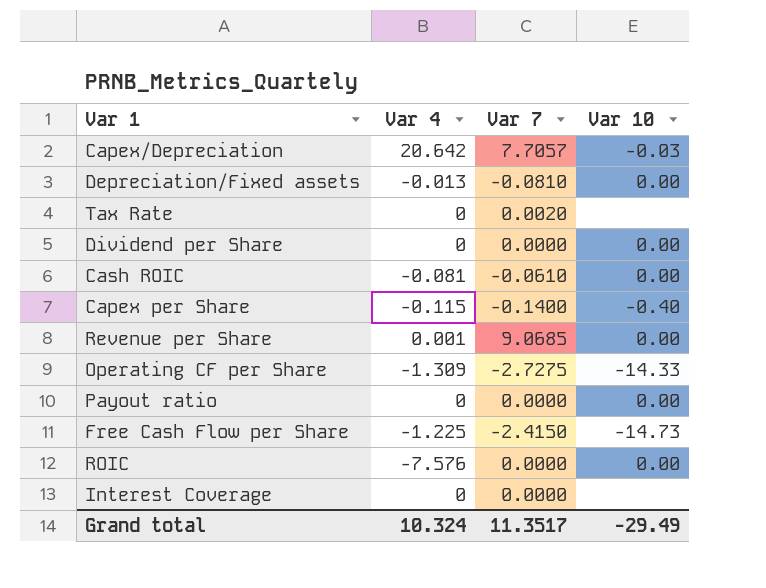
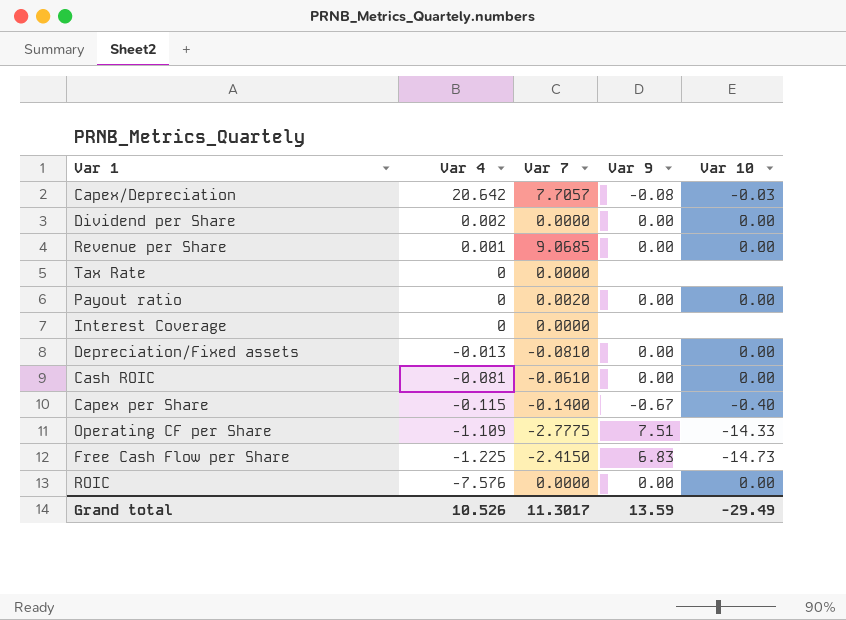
row order: none -> Var 4 descending
column Var 9 | position: none -> 4
Dividend per Share | Var 4: 0 -> 0.002
Tax Rate | Var 7: 0.0020 -> 0.0000
Payout ratio | Var 7: 0.0000 -> 0.0020
Operating CF per Share | Var 4: -1.309 -> -1.109
Operating CF per Share | Var 7: -2.7275 -> -2.7775
Grand total | Var 4: 10.324 -> 10.526
Grand total | Var 7: 11.3517 -> 11.3017

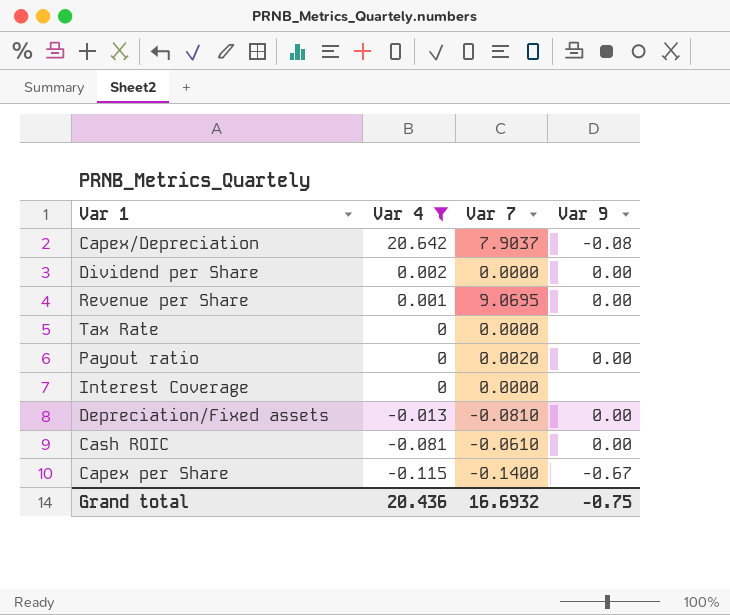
filter: none -> Var 4 >= -0.115
column Var 10 | position: 5 -> none
Capex/Depreciation | Var 7: 7.7057 -> 7.9037
Revenue per Share | Var 7: 9.0685 -> 9.0695
Grand total | Var 4: 10.526 -> 20.436
Grand total | Var 7: 11.3017 -> 16.6932
Grand total | Var 9: 13.59 -> -0.75

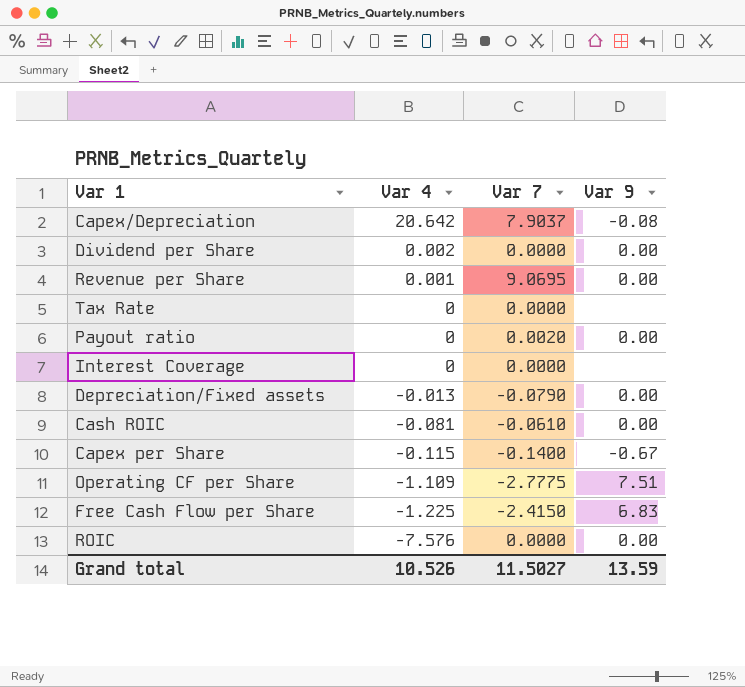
filter: Var 4 >= -0.115 -> none
Depreciation/Fixed assets | Var 7: -0.0810 -> -0.0790
Grand total | Var 4: 20.436 -> 10.526
Grand total | Var 7: 16.6932 -> 11.5027
Grand total | Var 9: -0.75 -> 13.59

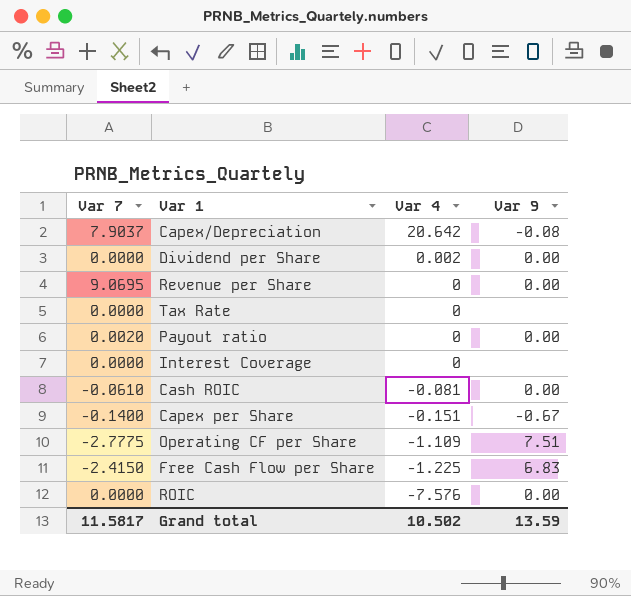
column Var 7 | position: 3 -> 1
row Depreciation/Fixed assets: -0.013 | -0.0790 | 0.00 -> none
Revenue per Share | Var 4: 0.001 -> 0
Capex per Share | Var 4: -0.115 -> -0.151
Grand total | Var 7: 11.5027 -> 11.5817
Grand total | Var 4: 10.526 -> 10.502

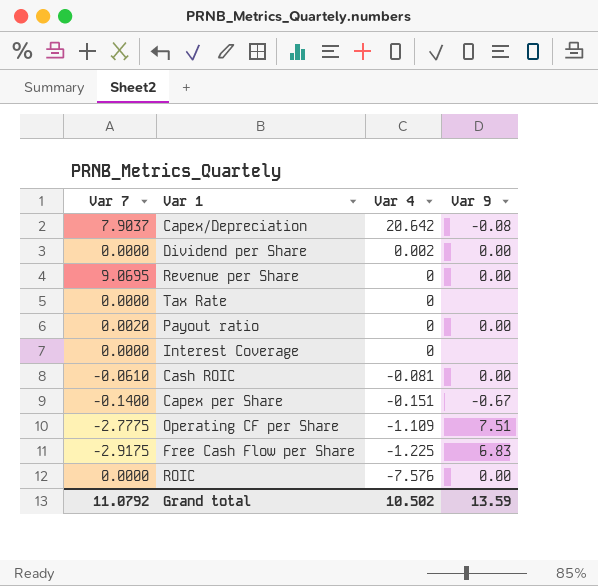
Free Cash Flow per Share | Var 7: -2.4150 -> -2.9175
Grand total | Var 7: 11.5817 -> 11.0792

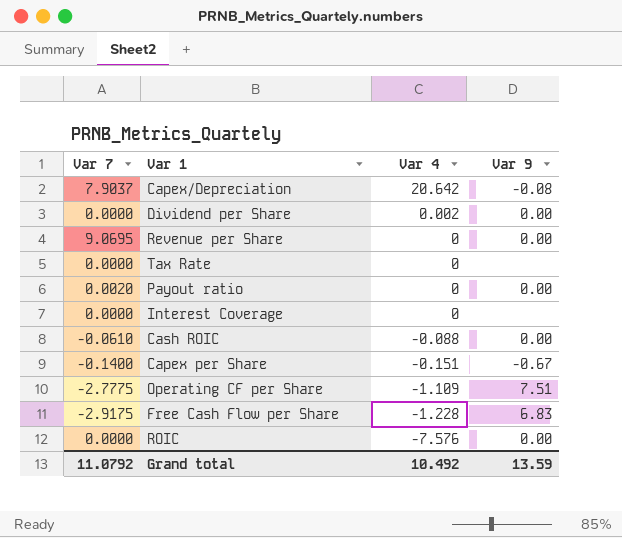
Cash ROIC | Var 4: -0.081 -> -0.088
Free Cash Flow per Share | Var 4: -1.225 -> -1.228
Grand total | Var 4: 10.502 -> 10.492

